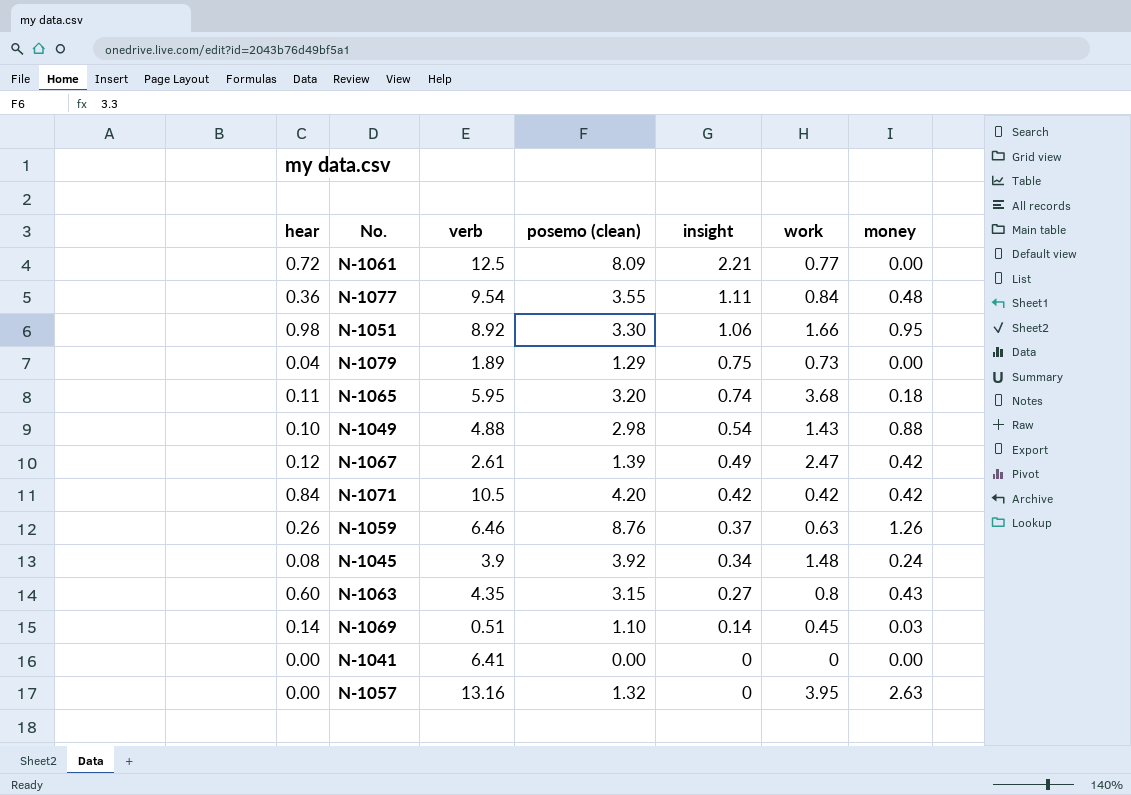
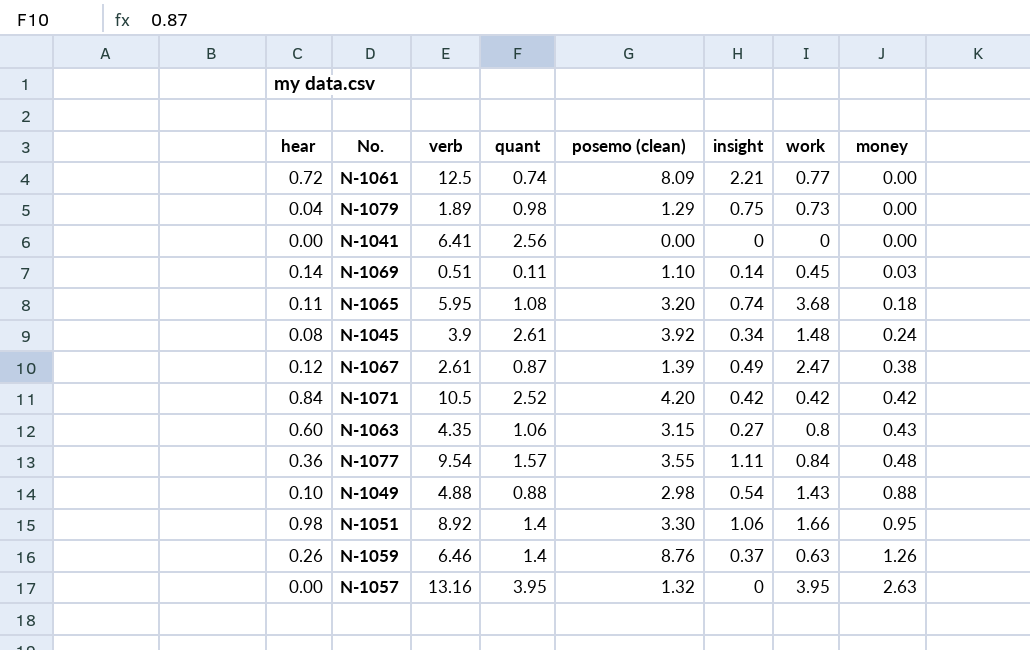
row order: insight descending -> money ascending
column quant | position: none -> 4
N-1067 | money: 0.42 -> 0.38

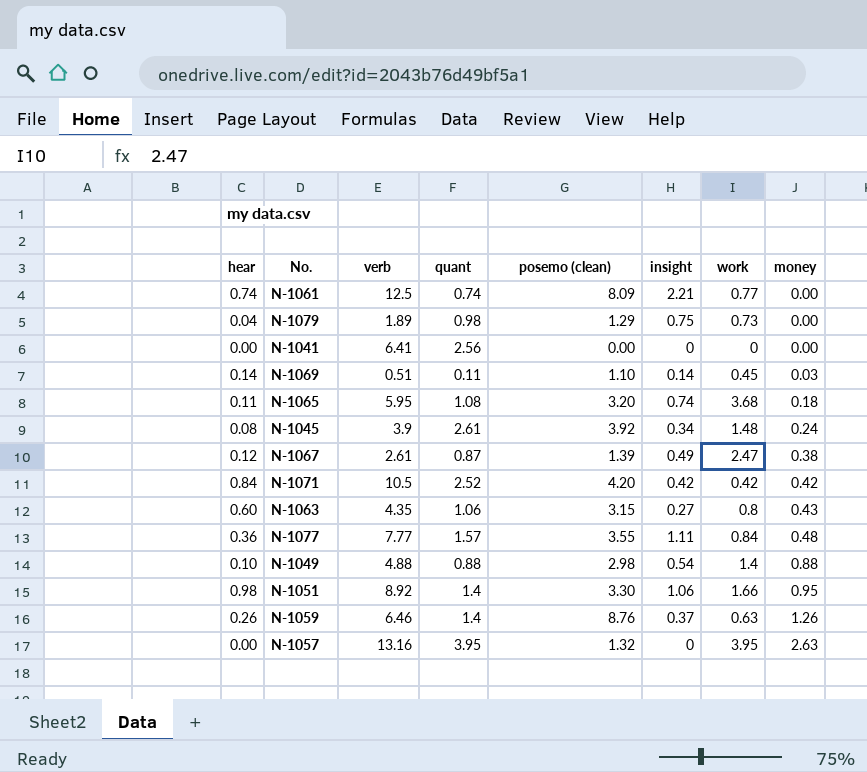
N-1061 | hear: 0.72 -> 0.74
N-1077 | verb: 9.54 -> 7.77
N-1049 | work: 1.43 -> 1.4

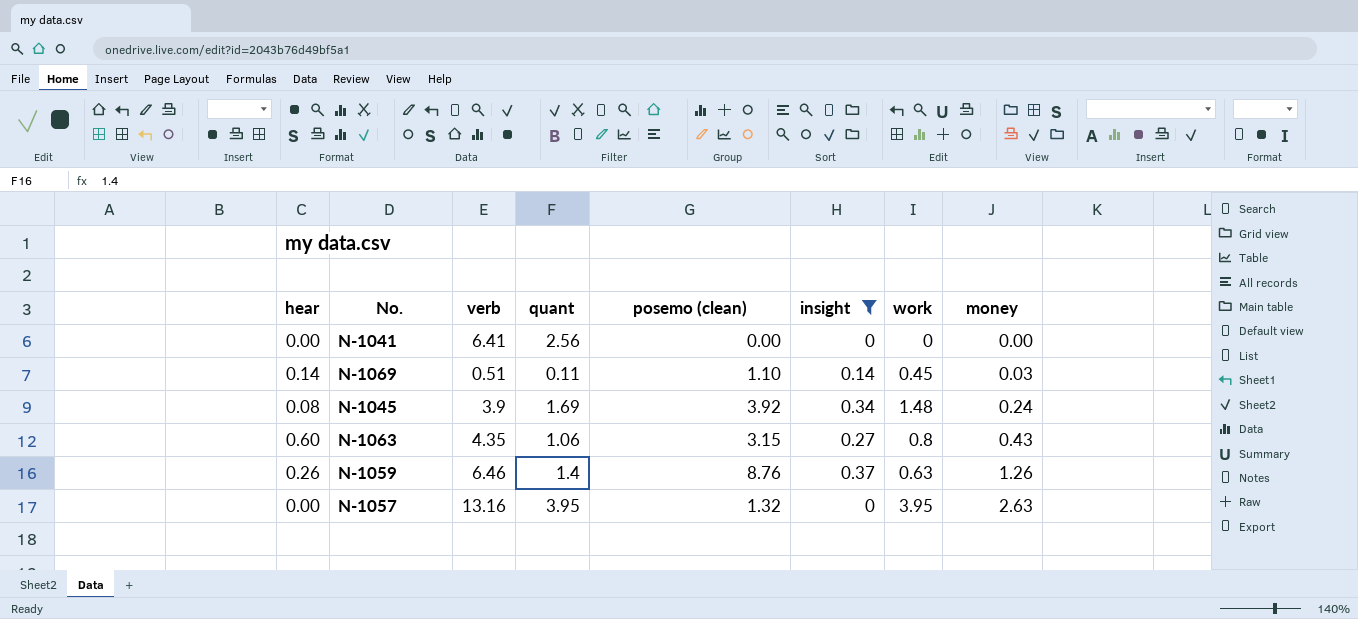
filter: none -> insight <= 0.37
N-1045 | quant: 2.61 -> 1.69

